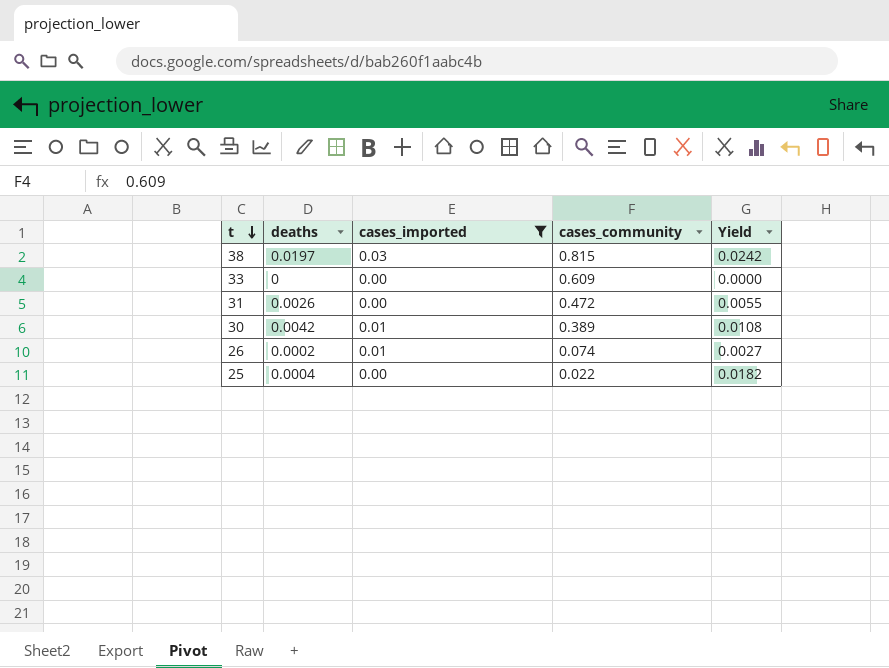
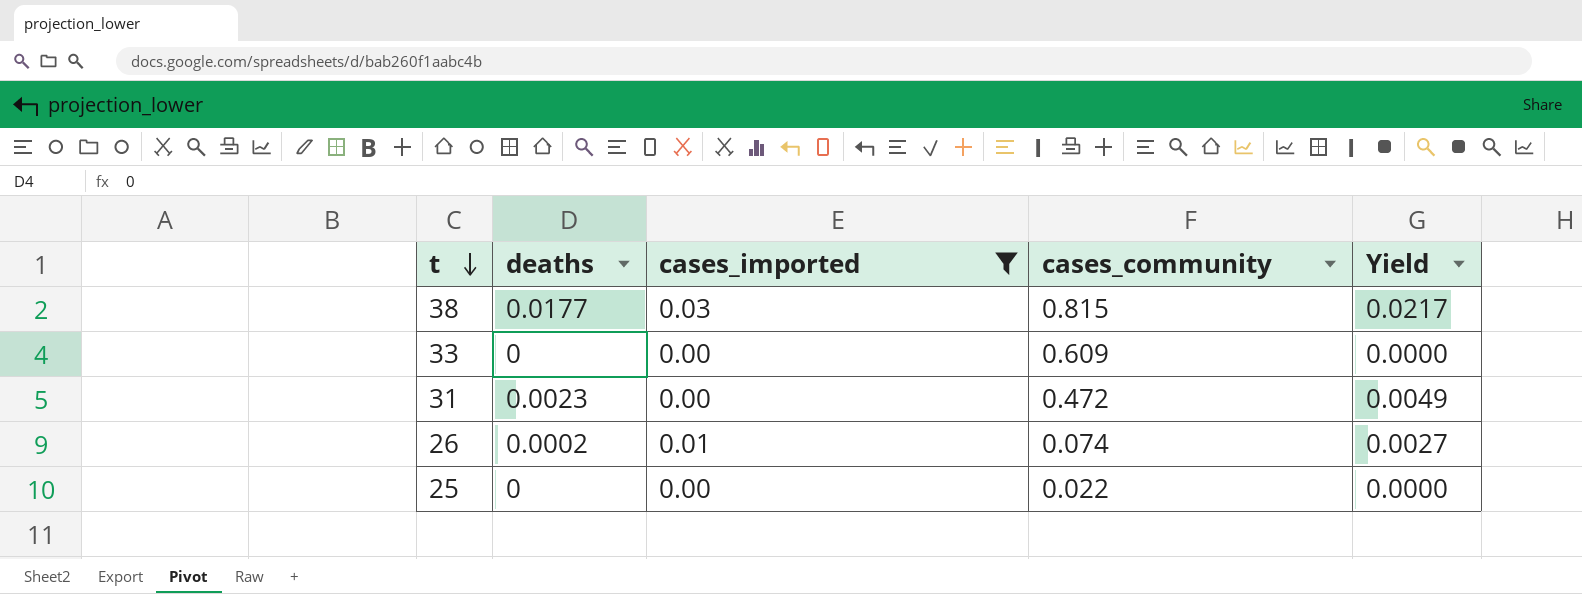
row 30: 0.0042 | 0.01 | 0.389 | 0.0108 -> none
38 | deaths: 0.0197 -> 0.0177
38 | Yield: 0.0242 -> 0.0217
31 | deaths: 0.0026 -> 0.0023
31 | Yield: 0.0055 -> 0.0049
25 | deaths: 0.0004 -> 0
25 | Yield: 0.0182 -> 0.0000

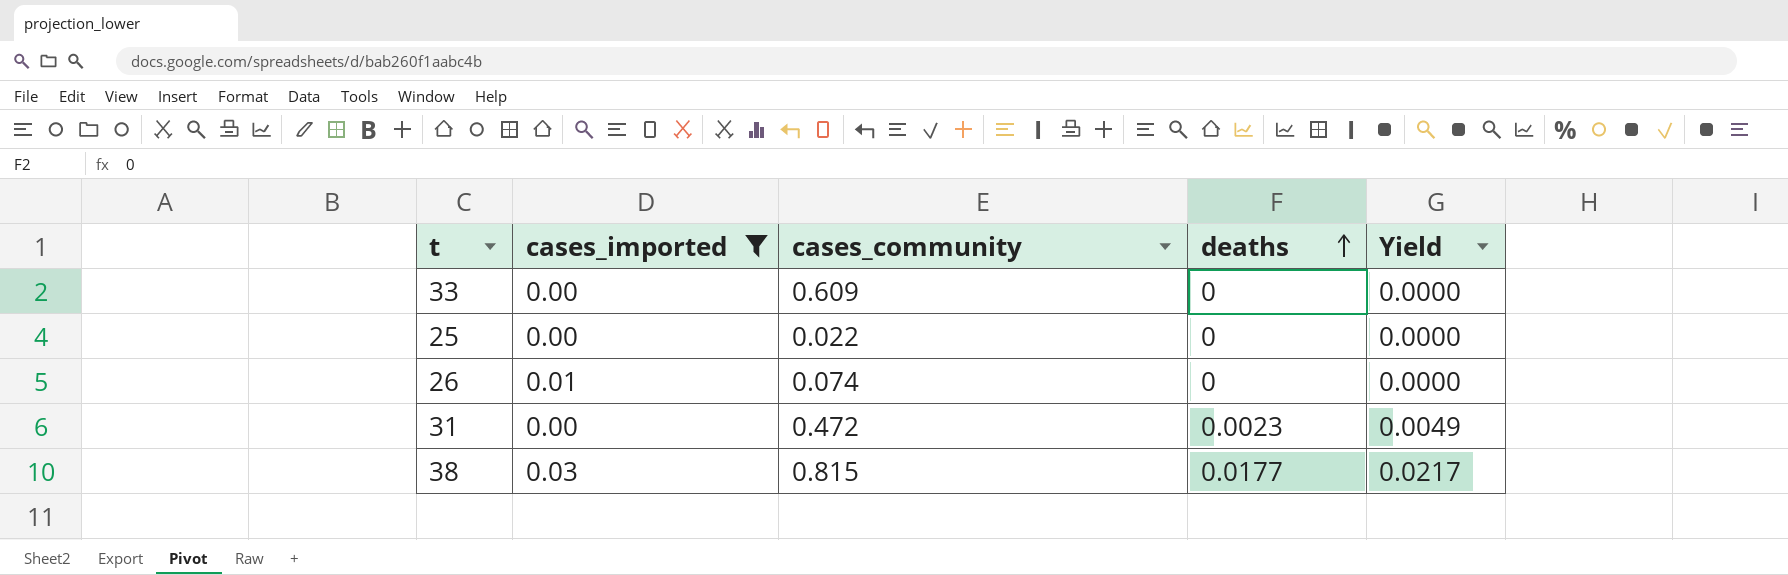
row order: t descending -> deaths ascending
column deaths | position: 2 -> 4
26 | deaths: 0.0002 -> 0
26 | Yield: 0.0027 -> 0.0000

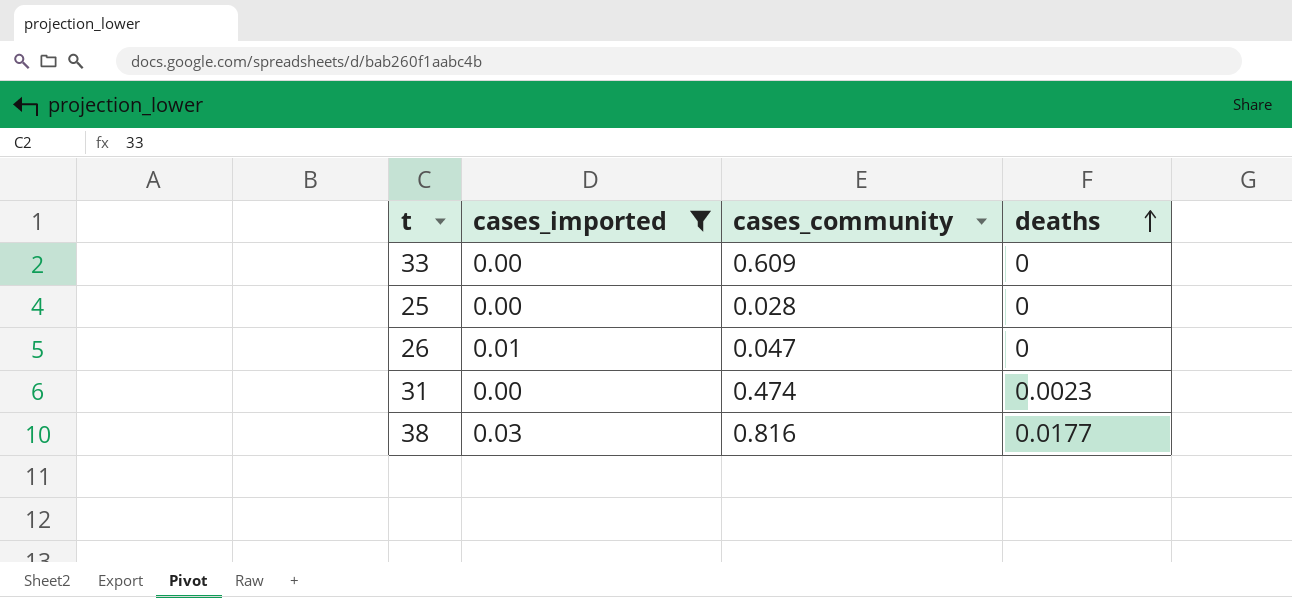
column Yield | formula: [deaths] / [cases_community] -> none
25 | cases_community: 0.022 -> 0.028
26 | cases_community: 0.074 -> 0.047
31 | cases_community: 0.472 -> 0.474
38 | cases_community: 0.815 -> 0.816

